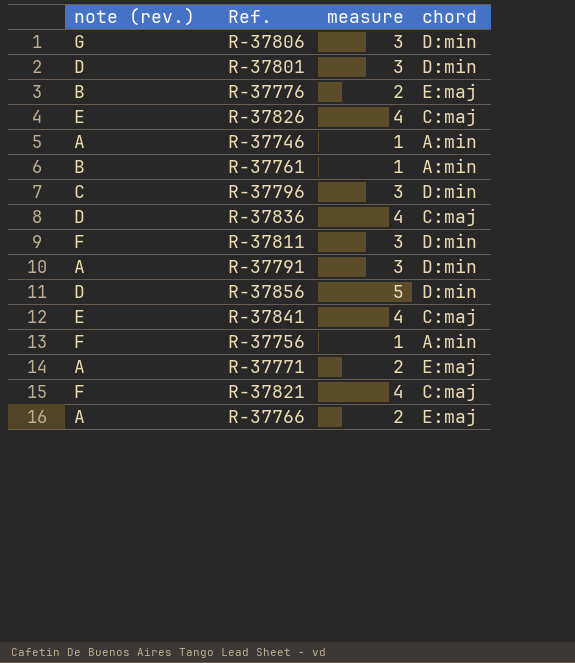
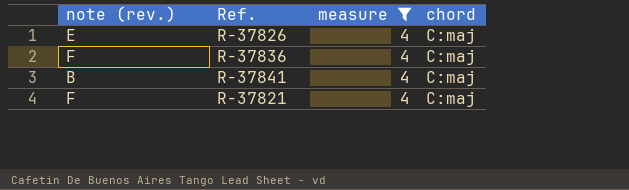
filter: none -> measure = 4
R-37836 | note (rev.): D -> F
R-37841 | note (rev.): E -> B

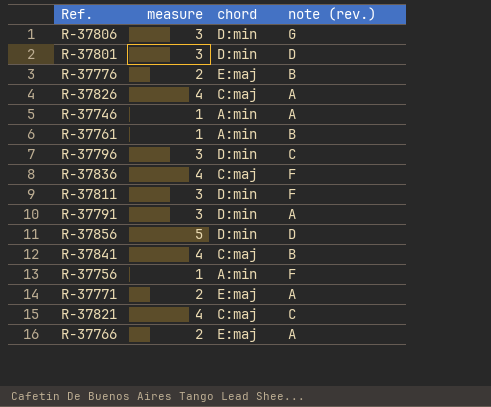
filter: measure = 4 -> none
column note (rev.) | position: 1 -> 4
R-37826 | note (rev.): E -> A
R-37821 | note (rev.): F -> C

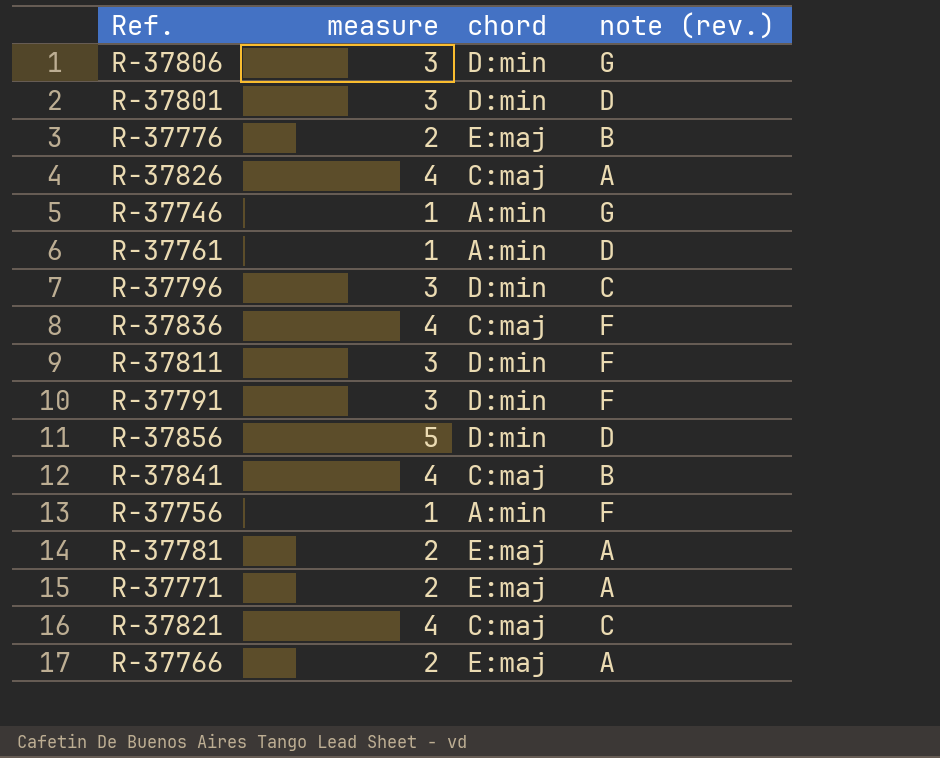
R-37746 | note (rev.): A -> G
R-37761 | note (rev.): B -> D
R-37791 | note (rev.): A -> F
row R-37781: none -> 2 | E:maj | A

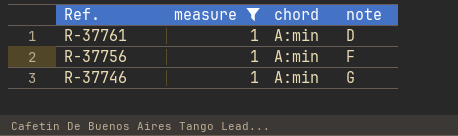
filter: none -> measure = 1
row order: none -> Ref. descending
column name: note (rev.) -> note

